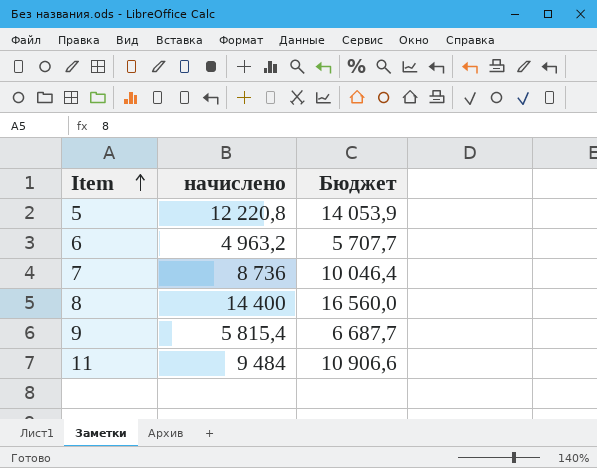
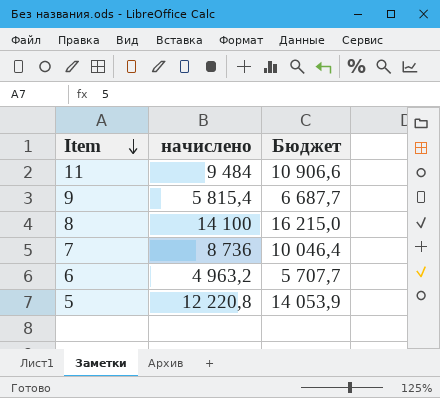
row order: Item ascending -> Item descending
8 | начислено: 14 400 -> 14 100
8 | Бюджет: 16 560,0 -> 16 215,0

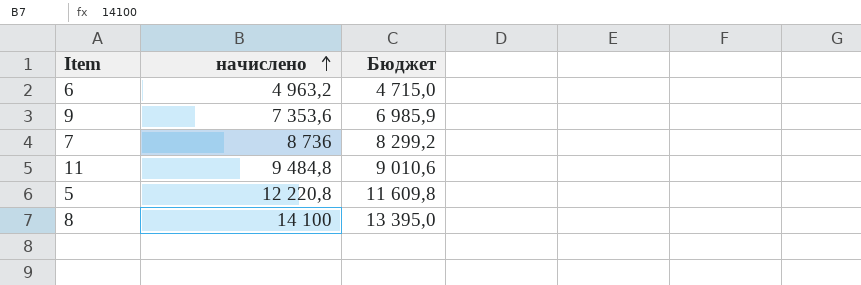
row order: Item descending -> начислено ascending
column Бюджет | formula: [начислено] * 1,15 -> [начислено] * 0,95
9 | начислено: 5 815,4 -> 7 353,6
11 | начислено: 9 484 -> 9 484,8

